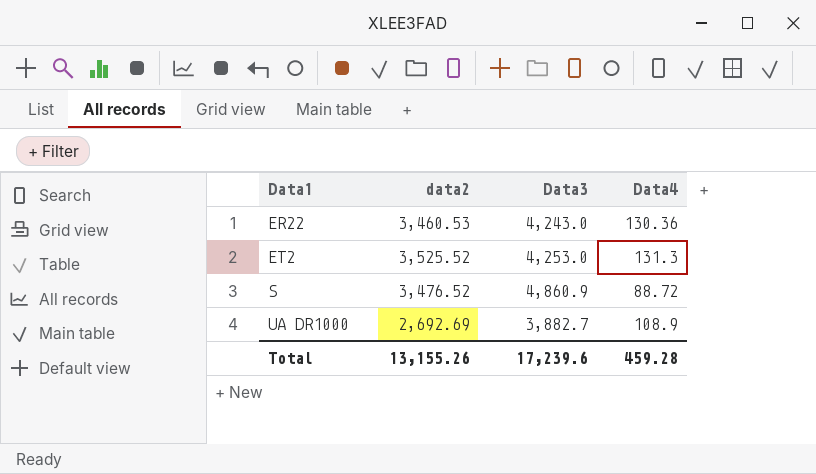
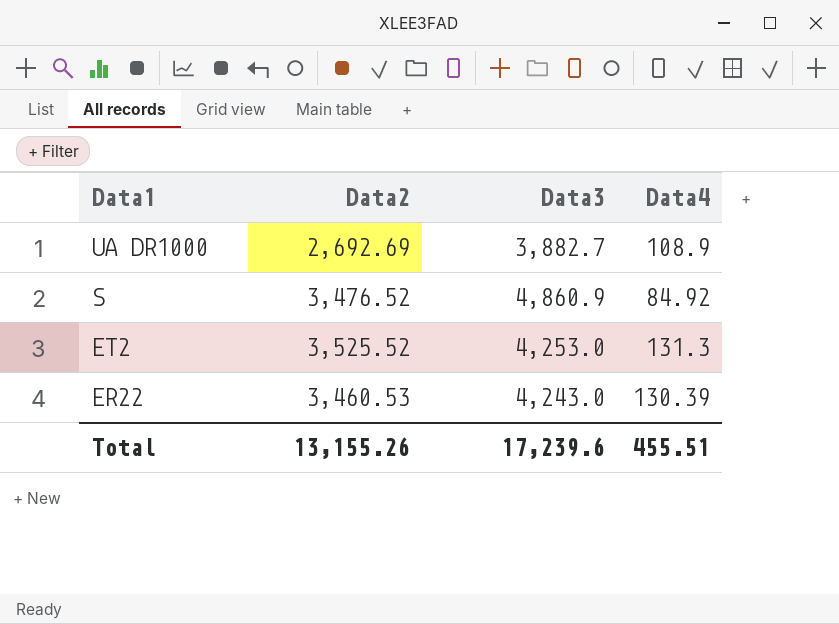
row order: Data1 ascending -> Data1 descending
column name: data2 -> Data2
S | Data4: 88.72 -> 84.92
ER22 | Data4: 130.36 -> 130.39
Total | Data4: 459.28 -> 455.51

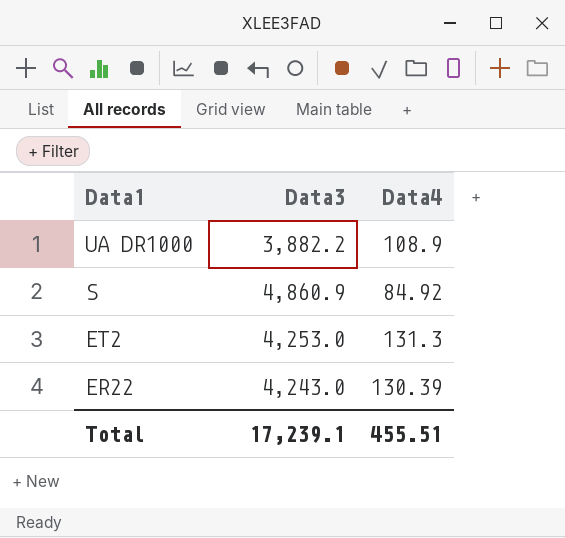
column Data2 | position: 2 -> none
UA DR1000 | Data3: 3,882.7 -> 3,882.2
Total | Data3: 17,239.6 -> 17,239.1

